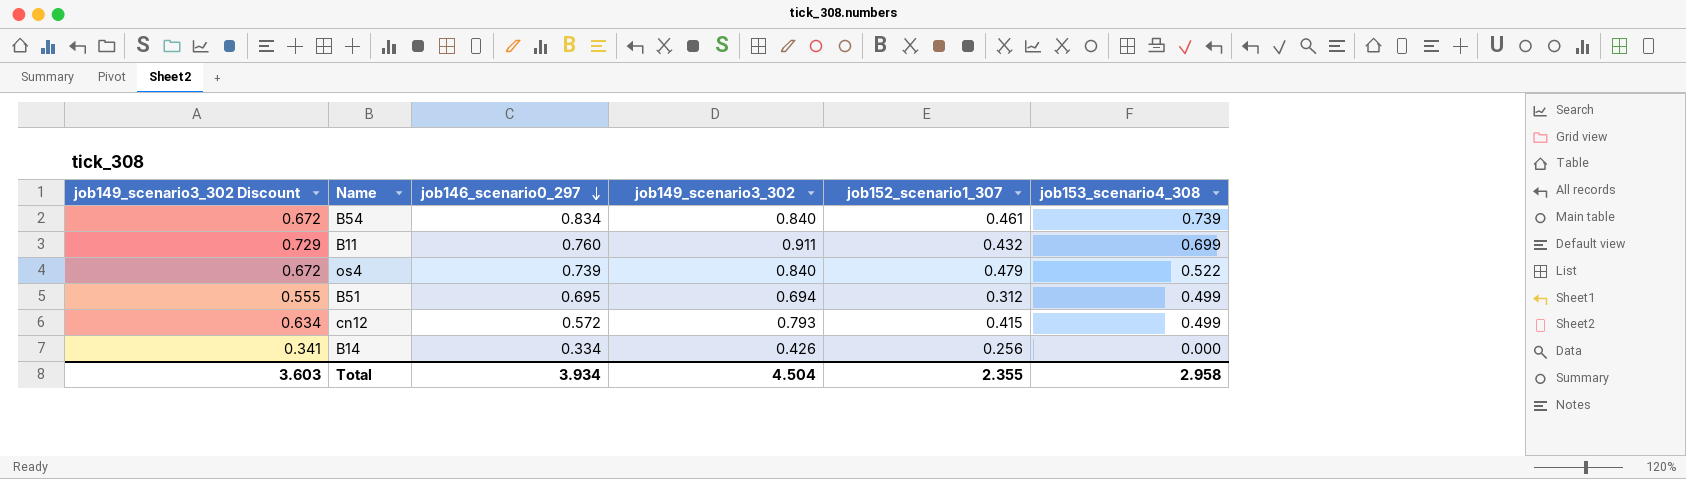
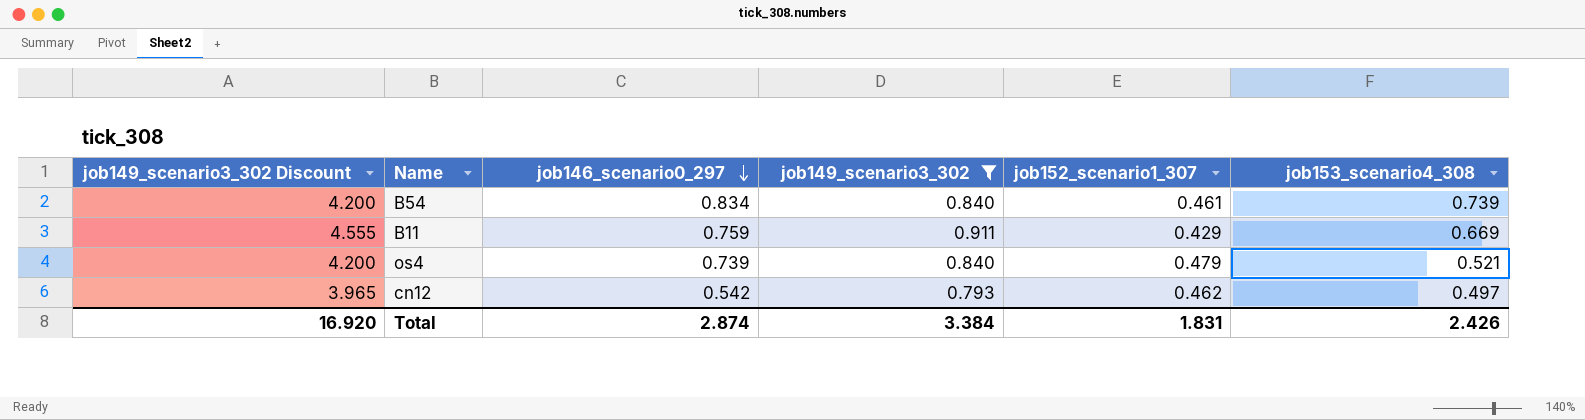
filter: none -> job149_scenario3_302 >= 0.793
column job149_scenario3_302 Discount | formula: [job149_scenario3_302] * 0.8 -> [job149_scenario3_302] * 5
B11 | job146_scenario0_297: 0.760 -> 0.759
B11 | job152_scenario1_307: 0.432 -> 0.429
B11 | job153_scenario4_308: 0.699 -> 0.669
os4 | job153_scenario4_308: 0.522 -> 0.521
cn12 | job146_scenario0_297: 0.572 -> 0.542
cn12 | job152_scenario1_307: 0.415 -> 0.462
cn12 | job153_scenario4_308: 0.499 -> 0.497
Total | job149_scenario3_302 Discount: 3.603 -> 16.920
Total | job146_scenario0_297: 3.934 -> 2.874
Total | job149_scenario3_302: 4.504 -> 3.384
Total | job152_scenario1_307: 2.355 -> 1.831
Total | job153_scenario4_308: 2.958 -> 2.426

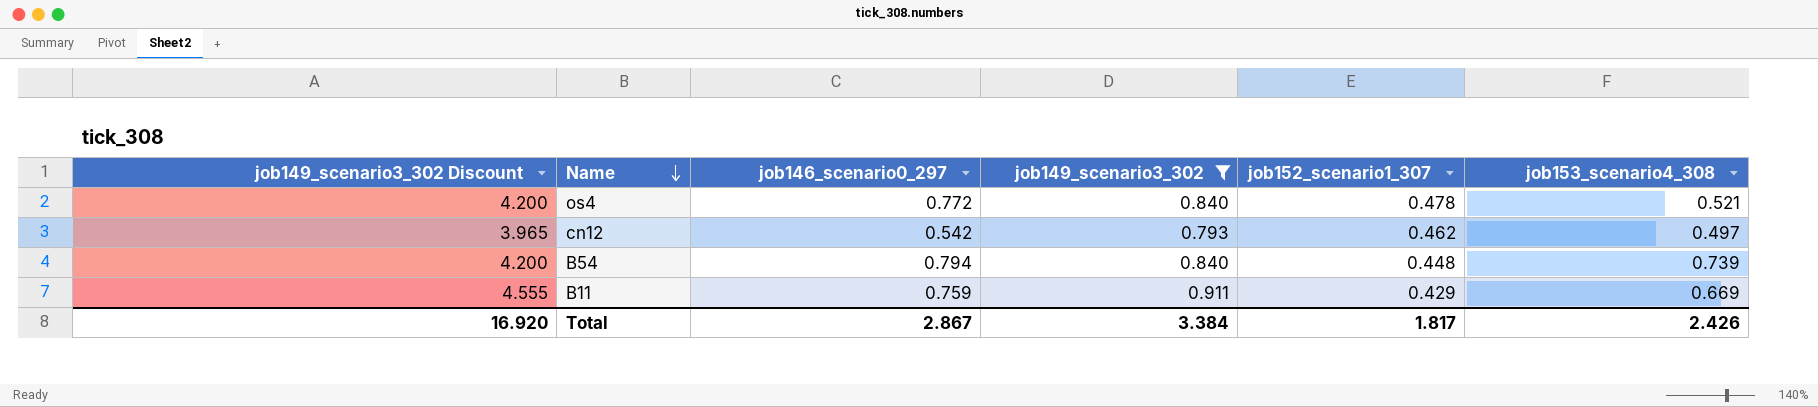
row order: job146_scenario0_297 descending -> Name descending
os4 | job146_scenario0_297: 0.739 -> 0.772
os4 | job152_scenario1_307: 0.479 -> 0.478
B54 | job146_scenario0_297: 0.834 -> 0.794
B54 | job152_scenario1_307: 0.461 -> 0.448
Total | job146_scenario0_297: 2.874 -> 2.867
Total | job152_scenario1_307: 1.831 -> 1.817

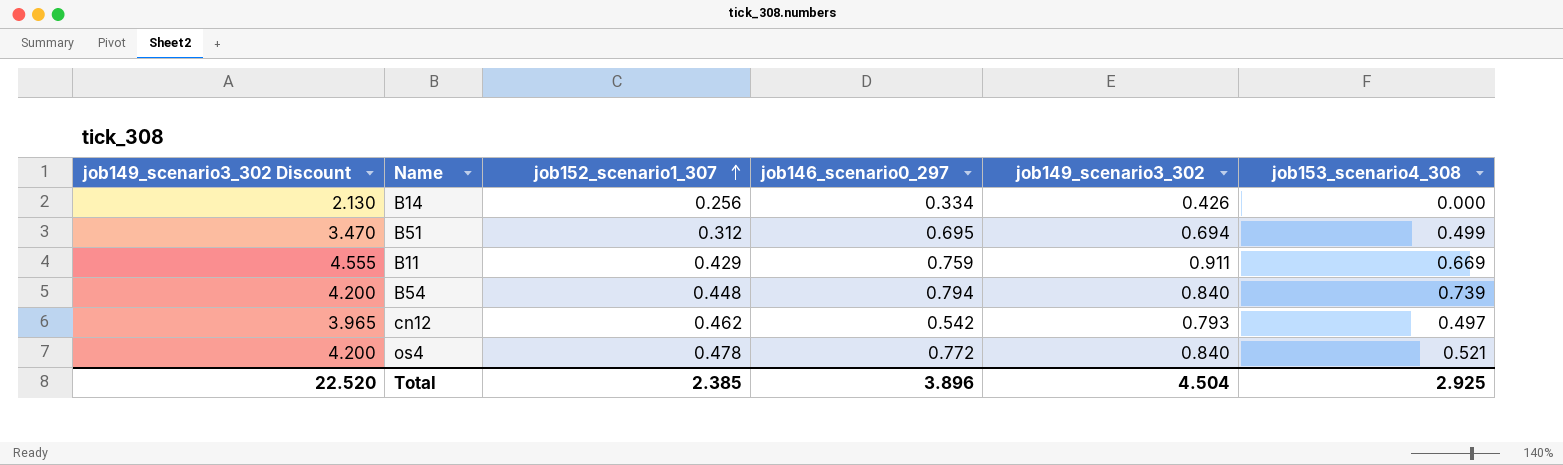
filter: job149_scenario3_302 >= 0.793 -> none
row order: Name descending -> job152_scenario1_307 ascending
column job152_scenario1_307 | position: 5 -> 3
Total | job149_scenario3_302 Discount: 16.920 -> 22.520
Total | job152_scenario1_307: 1.817 -> 2.385
Total | job146_scenario0_297: 2.867 -> 3.896
Total | job149_scenario3_302: 3.384 -> 4.504
Total | job153_scenario4_308: 2.426 -> 2.925

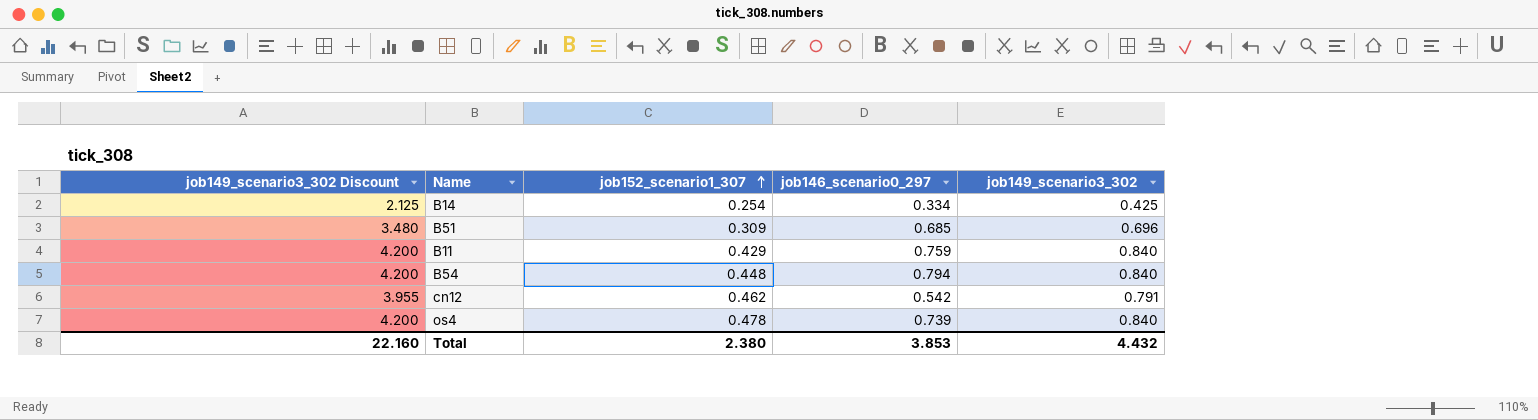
column job153_scenario4_308 | position: 6 -> none
B14 | job149_scenario3_302 Discount: 2.130 -> 2.125
B14 | job152_scenario1_307: 0.256 -> 0.254
B14 | job149_scenario3_302: 0.426 -> 0.425
B51 | job149_scenario3_302 Discount: 3.470 -> 3.480
B51 | job152_scenario1_307: 0.312 -> 0.309
B51 | job146_scenario0_297: 0.695 -> 0.685
B51 | job149_scenario3_302: 0.694 -> 0.696
B11 | job149_scenario3_302 Discount: 4.555 -> 4.200
B11 | job149_scenario3_302: 0.911 -> 0.840
cn12 | job149_scenario3_302 Discount: 3.965 -> 3.955
cn12 | job149_scenario3_302: 0.793 -> 0.791
os4 | job146_scenario0_297: 0.772 -> 0.739
Total | job149_scenario3_302 Discount: 22.520 -> 22.160
Total | job152_scenario1_307: 2.385 -> 2.380
Total | job146_scenario0_297: 3.896 -> 3.853
Total | job149_scenario3_302: 4.504 -> 4.432

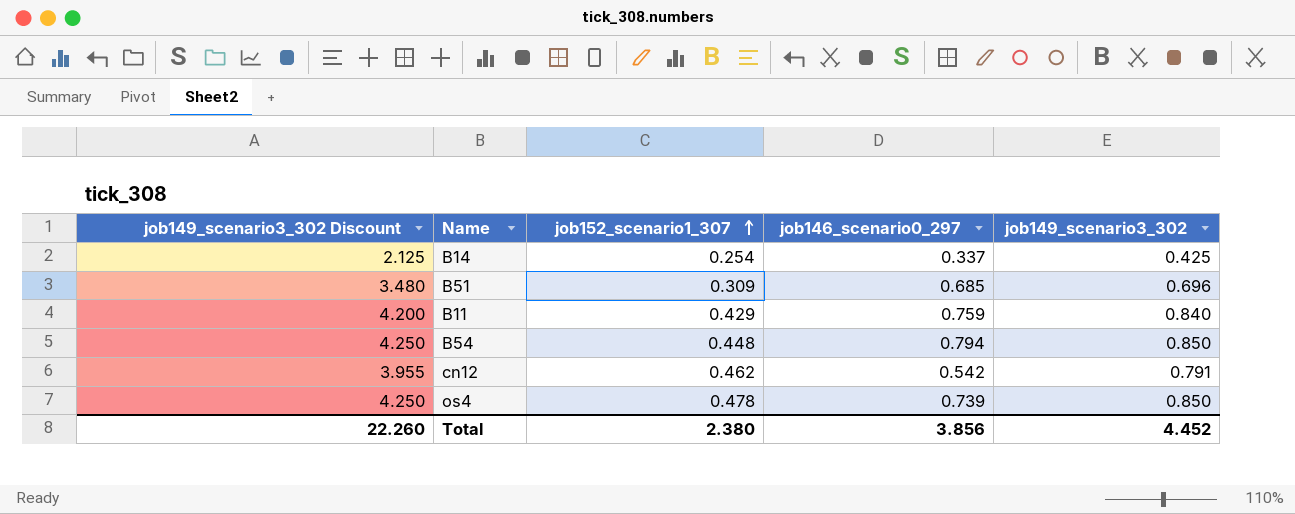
B14 | job146_scenario0_297: 0.334 -> 0.337
B54 | job149_scenario3_302 Discount: 4.200 -> 4.250
B54 | job149_scenario3_302: 0.840 -> 0.850
os4 | job149_scenario3_302 Discount: 4.200 -> 4.250
os4 | job149_scenario3_302: 0.840 -> 0.850
Total | job149_scenario3_302 Discount: 22.160 -> 22.260
Total | job146_scenario0_297: 3.853 -> 3.856
Total | job149_scenario3_302: 4.432 -> 4.452

